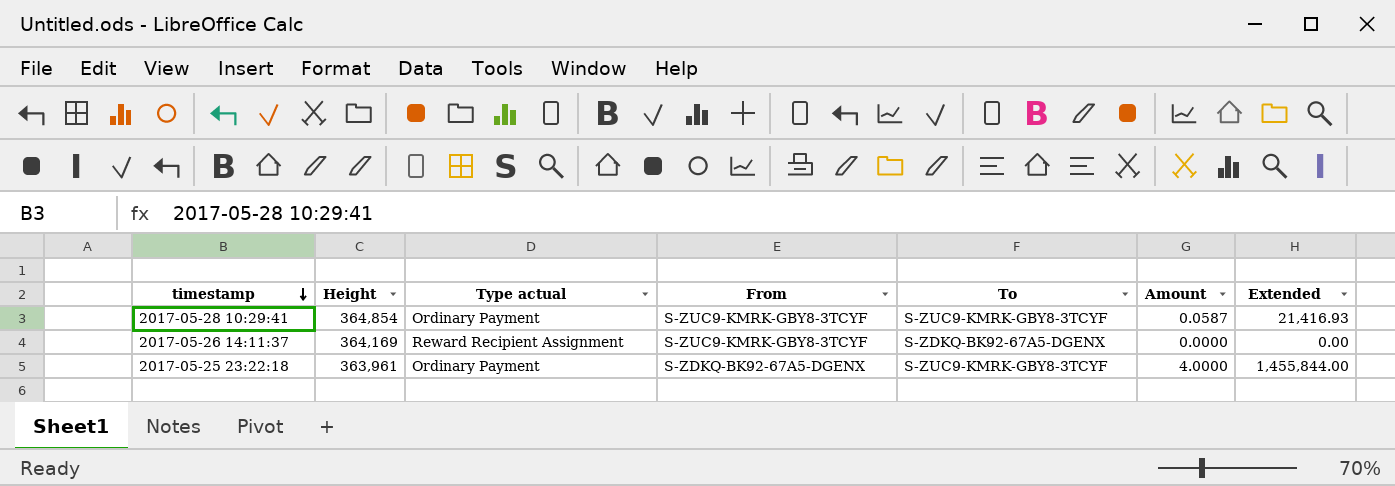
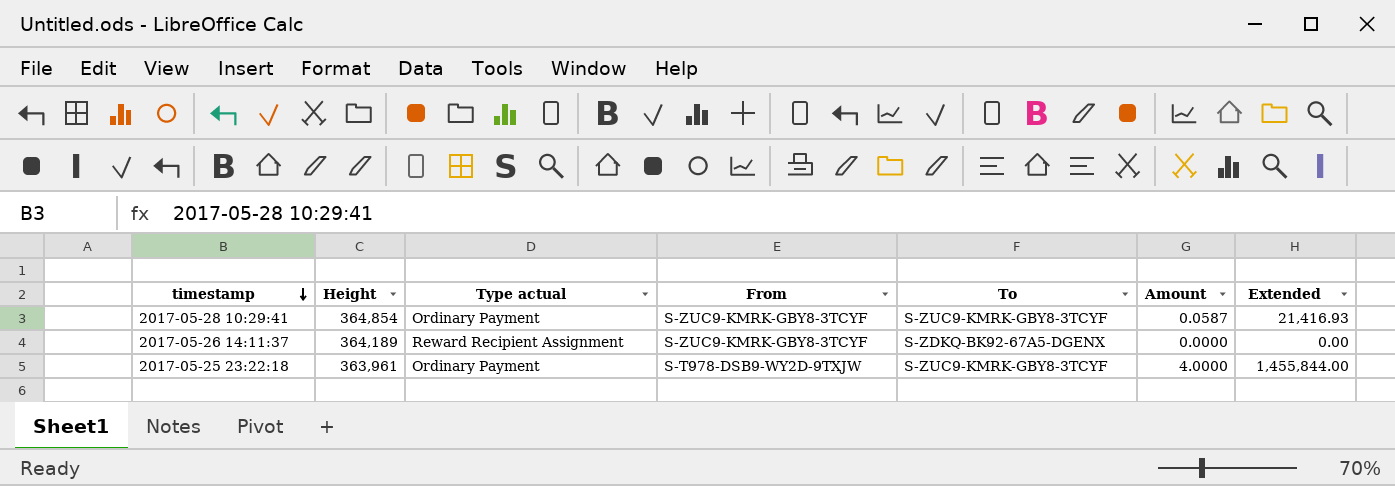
2017-05-26 14:11:37 | Height: 364,169 -> 364,189
2017-05-25 23:22:18 | From: S-ZDKQ-BK92-67A5-DGENX -> S-T978-DSB9-WY2D-9TXJW

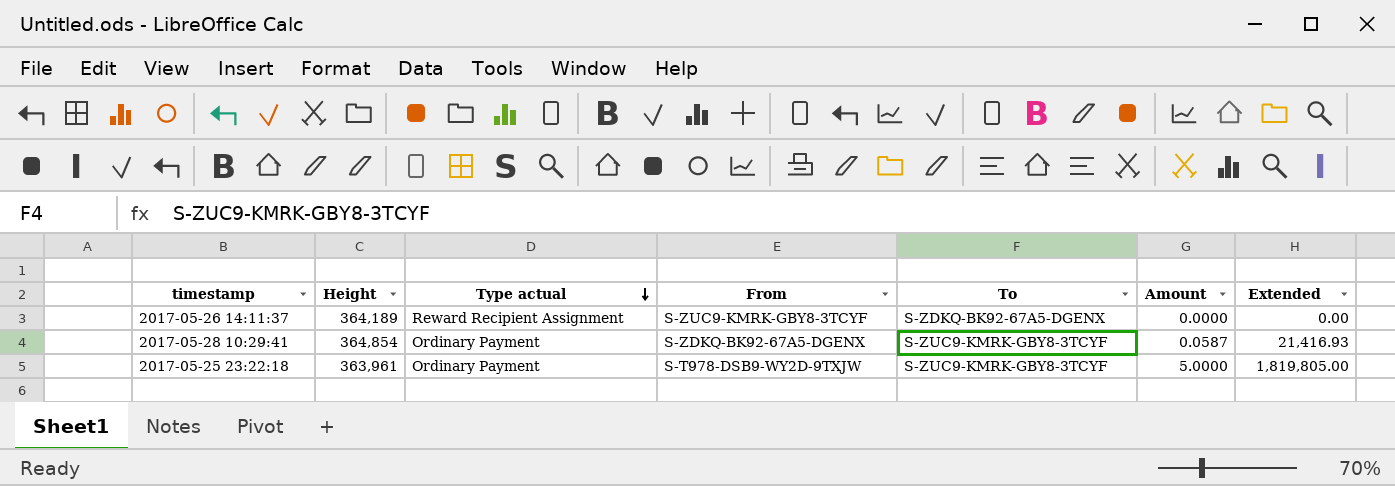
row order: timestamp descending -> Type actual descending
2017-05-28 10:29:41 | From: S-ZUC9-KMRK-GBY8-3TCYF -> S-ZDKQ-BK92-67A5-DGENX
2017-05-25 23:22:18 | Amount: 4.0000 -> 5.0000
2017-05-25 23:22:18 | Extended: 1,455,844.00 -> 1,819,805.00

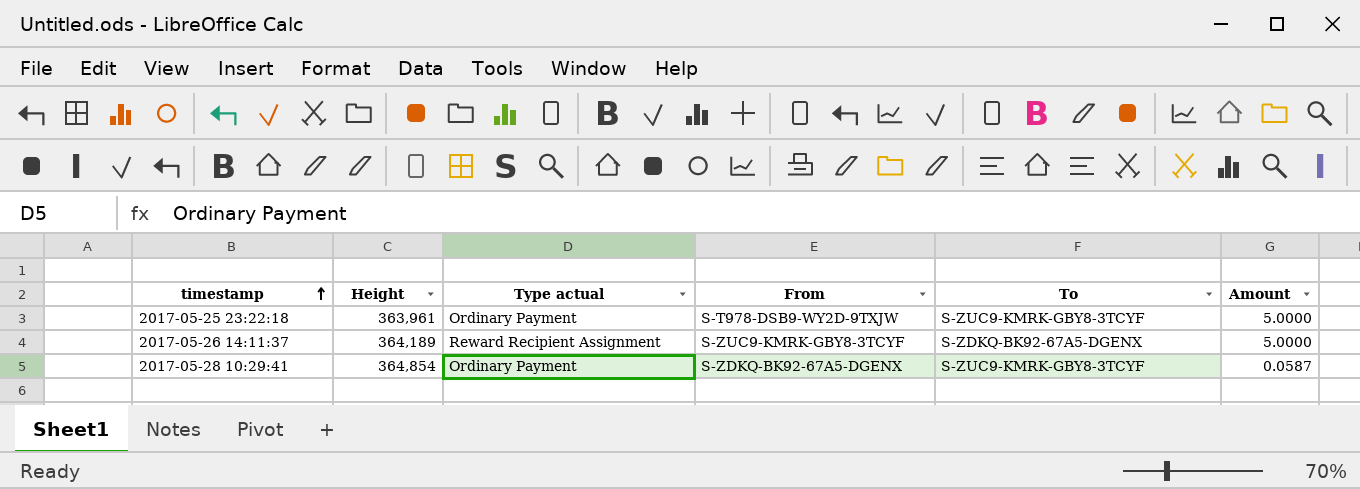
row order: Type actual descending -> timestamp ascending
column Extended | formula: [Height] * [Amount] -> none
2017-05-26 14:11:37 | Amount: 0.0000 -> 5.0000

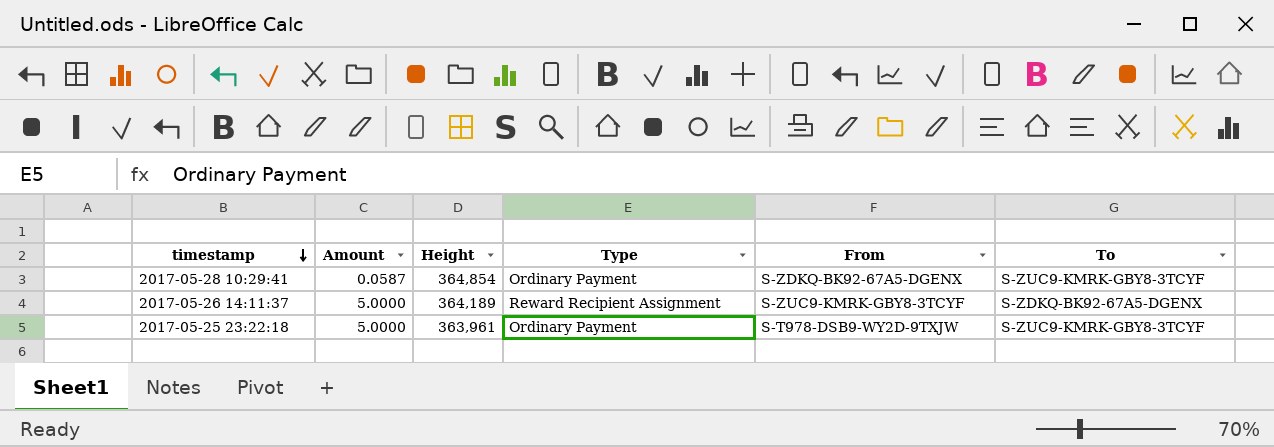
row order: timestamp ascending -> timestamp descending
column Amount | position: 6 -> 2
column name: Type actual -> Type

